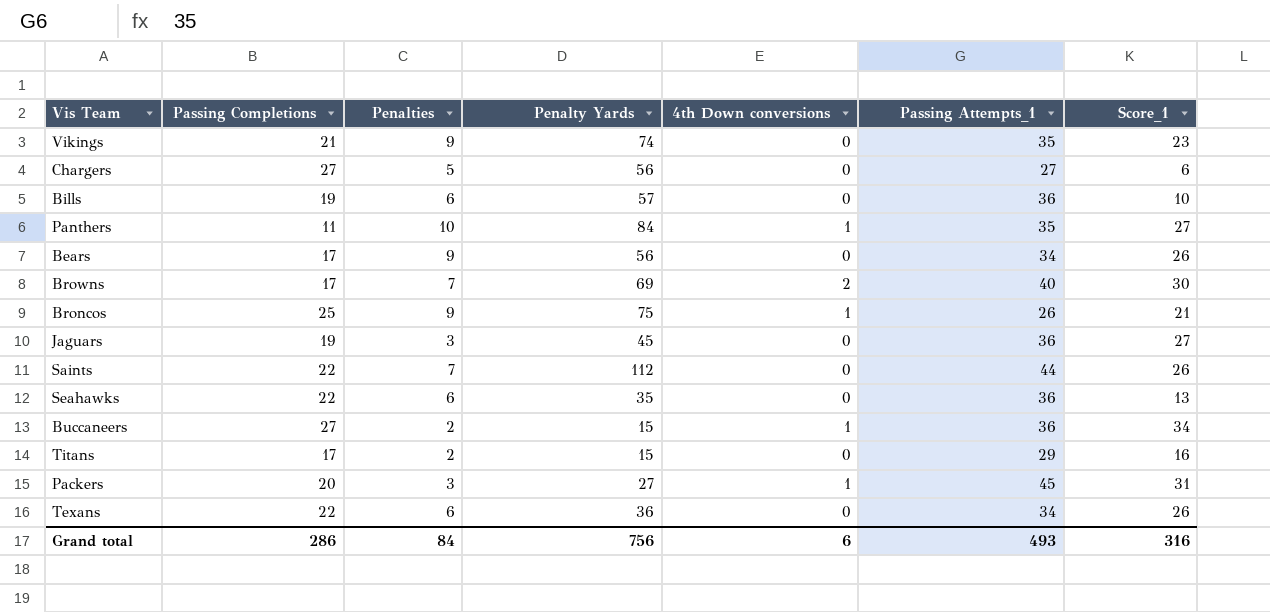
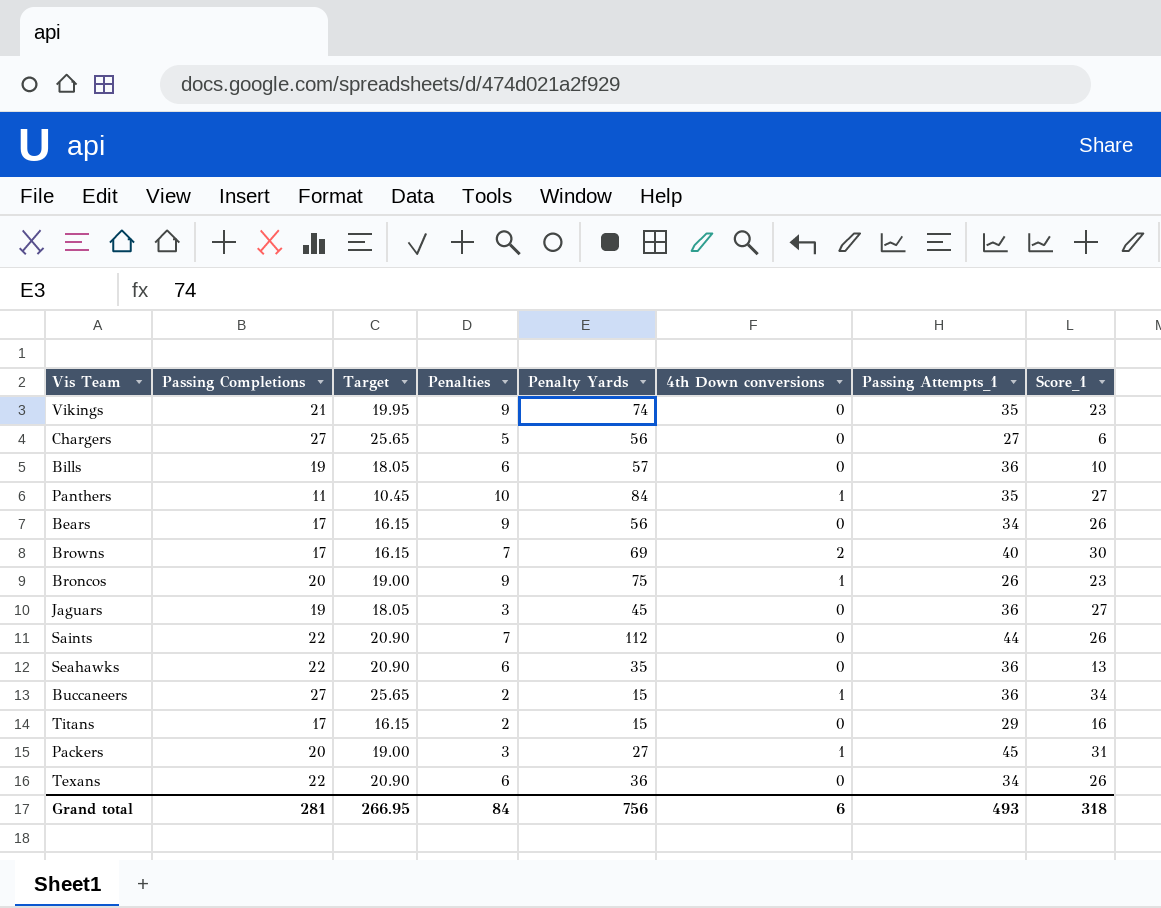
column Target | formula: none -> [Passing Completions] * 0.95
Broncos | Passing Completions: 25 -> 20
Broncos | Score_1: 21 -> 23
Grand total | Passing Completions: 286 -> 281
Grand total | Score_1: 316 -> 318

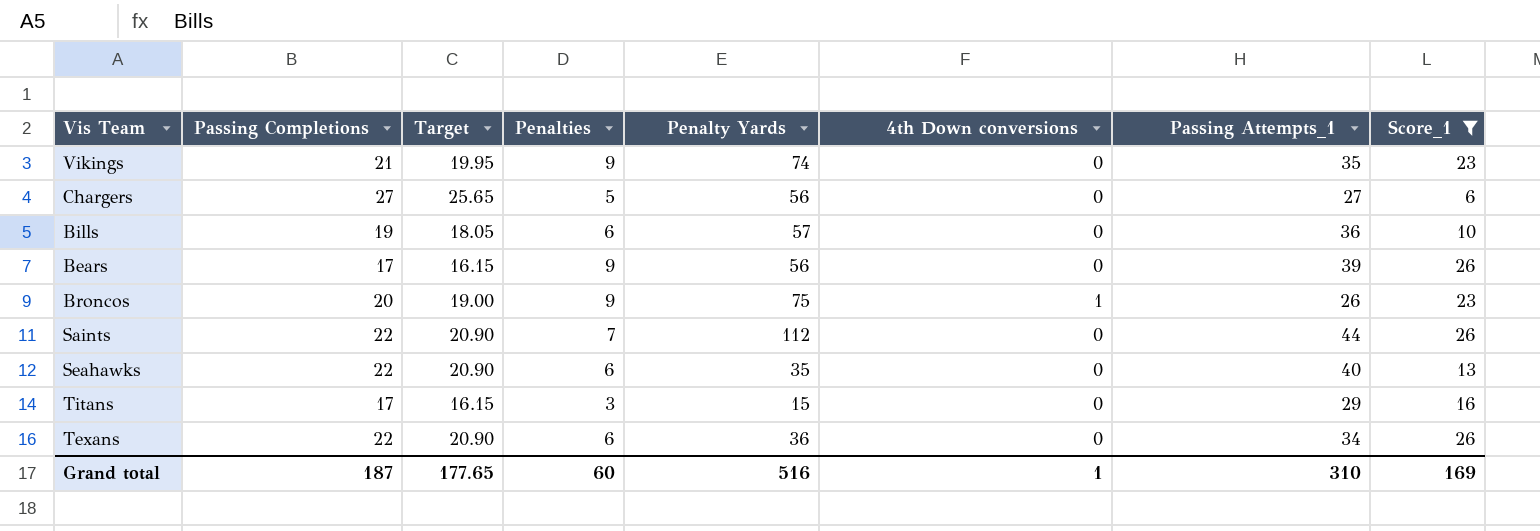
filter: none -> Score_1 <= 26
Bears | Passing Attempts_1: 34 -> 39
Seahawks | Passing Attempts_1: 36 -> 40
Titans | Penalties: 2 -> 3
Grand total | Passing Completions: 281 -> 187
Grand total | Target: 266.95 -> 177.65
Grand total | Penalties: 84 -> 60
Grand total | Penalty Yards: 756 -> 516
Grand total | 4th Down conversions: 6 -> 1
Grand total | Passing Attempts_1: 493 -> 310
Grand total | Score_1: 318 -> 169

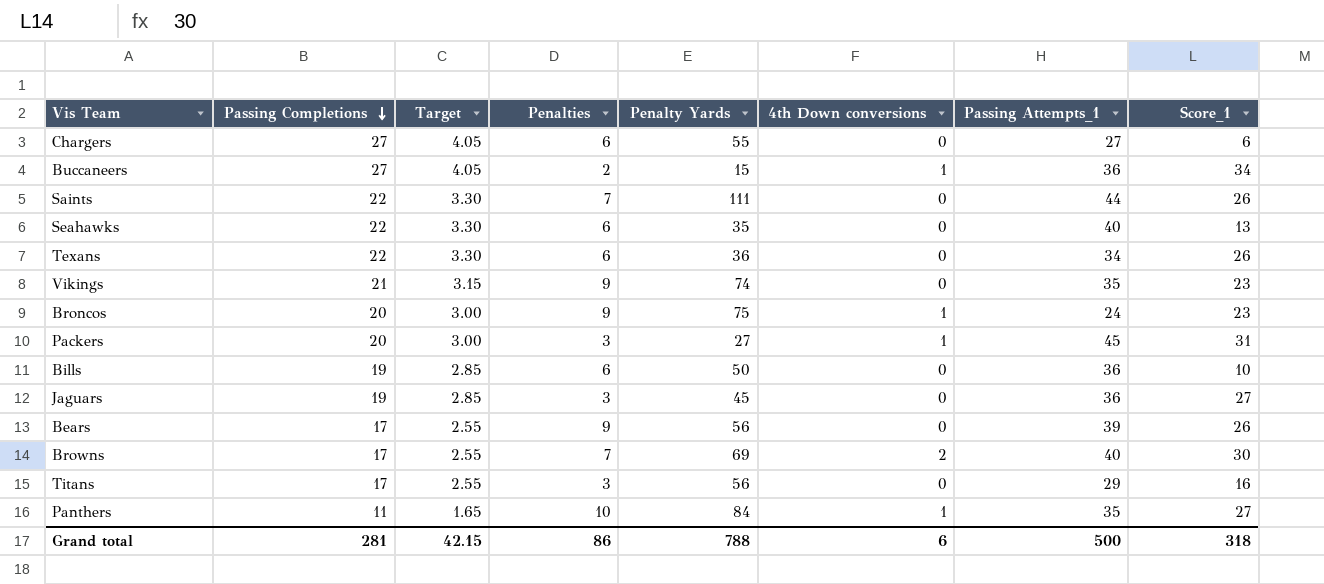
filter: Score_1 <= 26 -> none
row order: none -> Passing Completions descending
column Target | formula: [Passing Completions] * 0.95 -> [Passing Completions] * 0.15
Chargers | Penalties: 5 -> 6
Chargers | Penalty Yards: 56 -> 55
Saints | Penalty Yards: 112 -> 111
Broncos | Passing Attempts_1: 26 -> 24
Bills | Penalty Yards: 57 -> 50
Titans | Penalty Yards: 15 -> 56
Grand total | Passing Completions: 187 -> 281
Grand total | Target: 177.65 -> 42.15
Grand total | Penalties: 60 -> 86
Grand total | Penalty Yards: 516 -> 788
Grand total | 4th Down conversions: 1 -> 6
Grand total | Passing Attempts_1: 310 -> 500
Grand total | Score_1: 169 -> 318

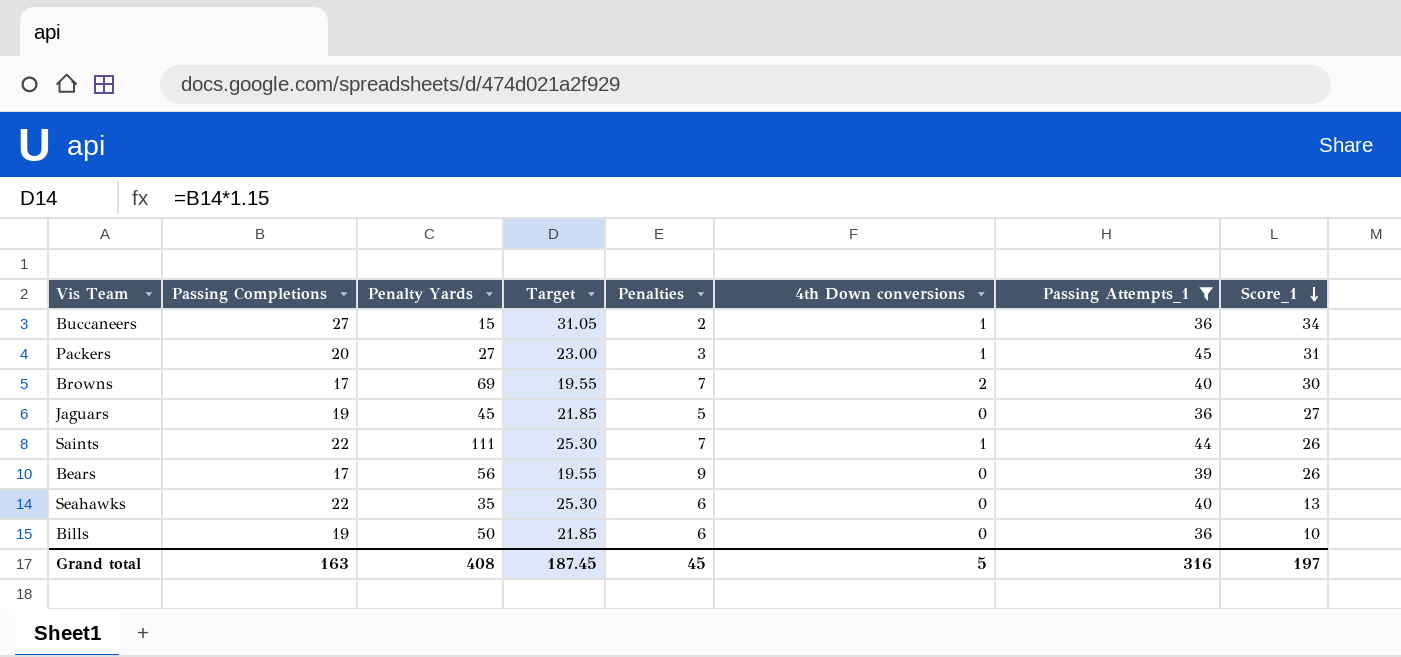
filter: none -> Passing Attempts_1 >= 36
row order: Passing Completions descending -> Score_1 descending
column Penalty Yards | position: 5 -> 3
column Target | formula: [Passing Completions] * 0.15 -> [Passing Completions] * 1.15
Jaguars | Penalties: 3 -> 5
Saints | 4th Down conversions: 0 -> 1
Grand total | Passing Completions: 281 -> 163
Grand total | Penalty Yards: 788 -> 408
Grand total | Target: 42.15 -> 187.45
Grand total | Penalties: 86 -> 45
Grand total | 4th Down conversions: 6 -> 5
Grand total | Passing Attempts_1: 500 -> 316
Grand total | Score_1: 318 -> 197

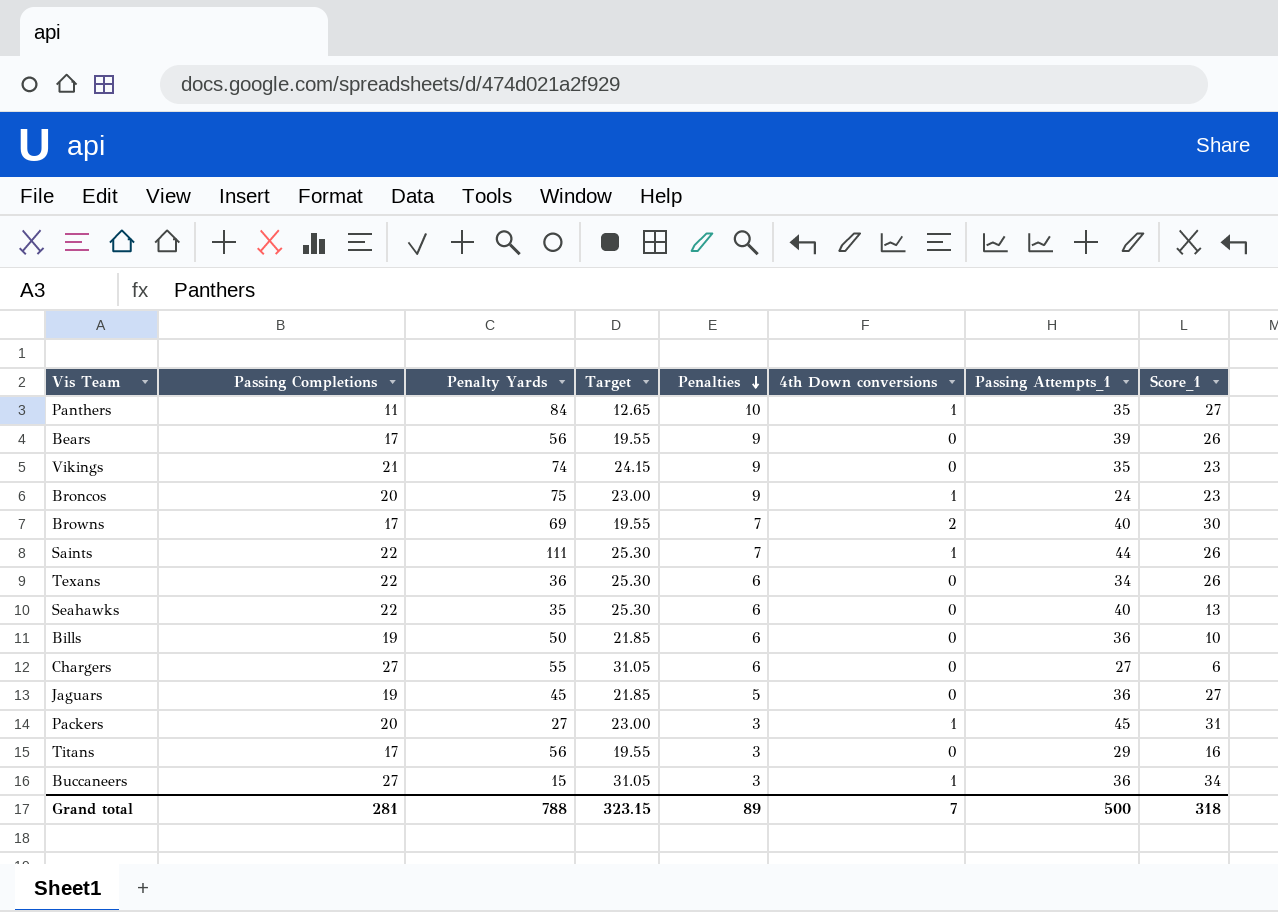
filter: Passing Attempts_1 >= 36 -> none
row order: Score_1 descending -> Penalties descending
Buccaneers | Penalties: 2 -> 3
Grand total | Passing Completions: 163 -> 281
Grand total | Penalty Yards: 408 -> 788
Grand total | Target: 187.45 -> 323.15
Grand total | Penalties: 45 -> 89
Grand total | 4th Down conversions: 5 -> 7
Grand total | Passing Attempts_1: 316 -> 500
Grand total | Score_1: 197 -> 318

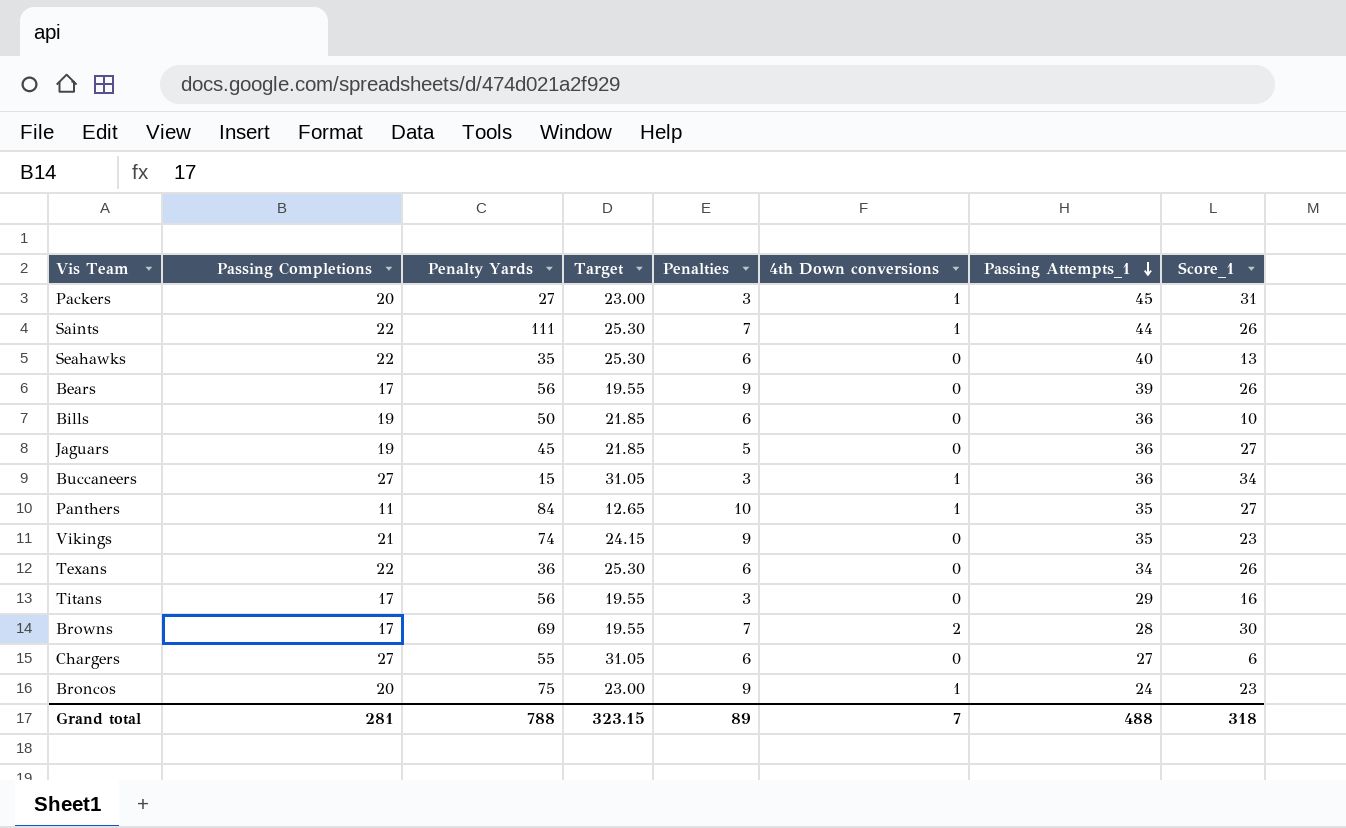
row order: Penalties descending -> Passing Attempts_1 descending
Browns | Passing Attempts_1: 40 -> 28
Grand total | Passing Attempts_1: 500 -> 488

